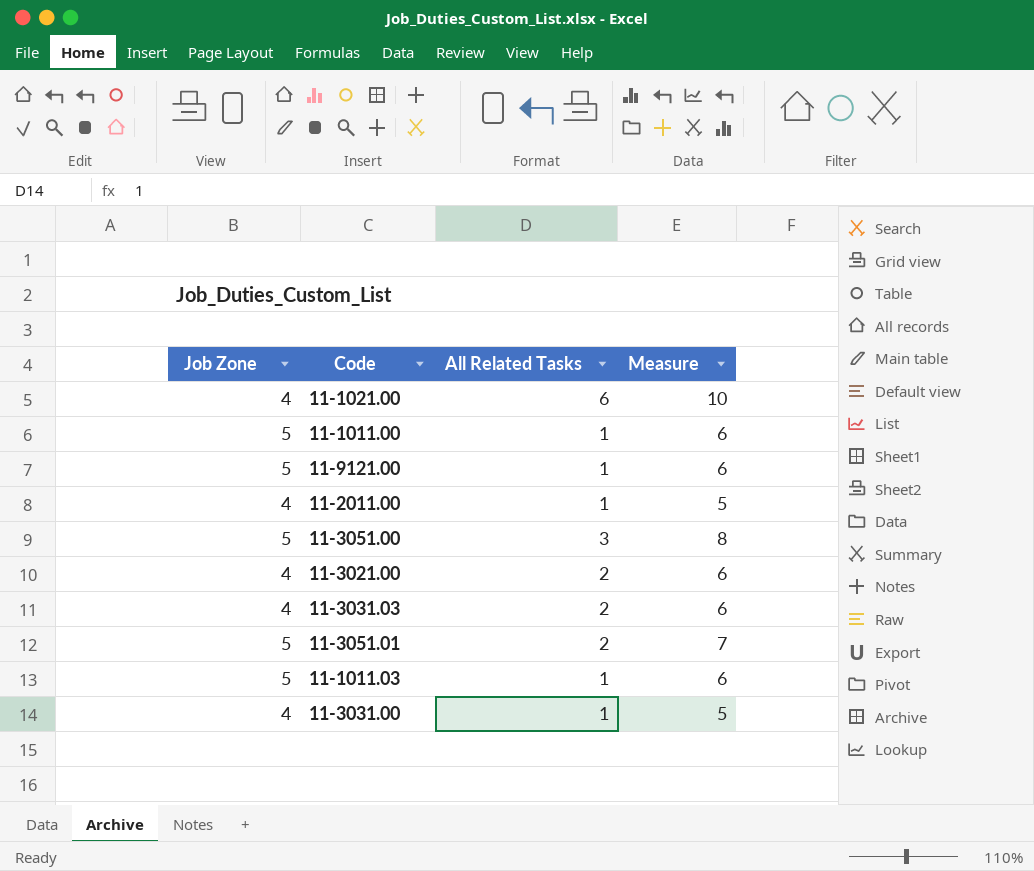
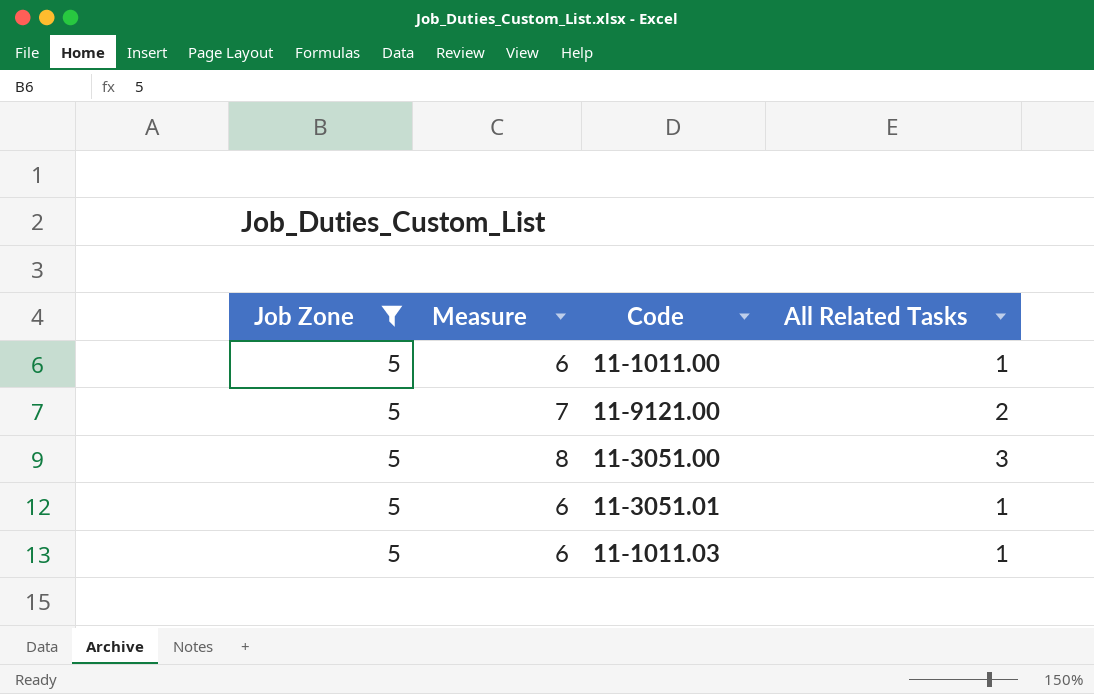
filter: none -> Job Zone = 5
column Measure | position: 4 -> 2
11-9121.00 | Measure: 6 -> 7
11-9121.00 | All Related Tasks: 1 -> 2
11-3051.01 | Measure: 7 -> 6
11-3051.01 | All Related Tasks: 2 -> 1

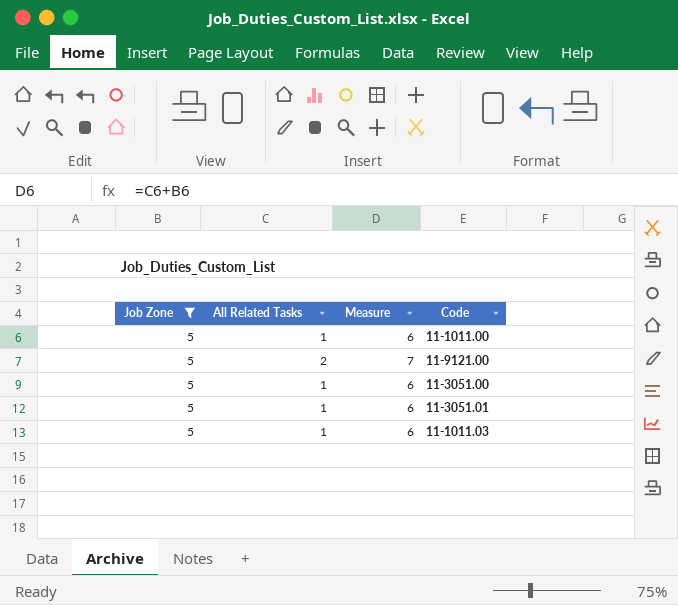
column All Related Tasks | position: 4 -> 2
11-3051.00 | All Related Tasks: 3 -> 1
11-3051.00 | Measure: 8 -> 6

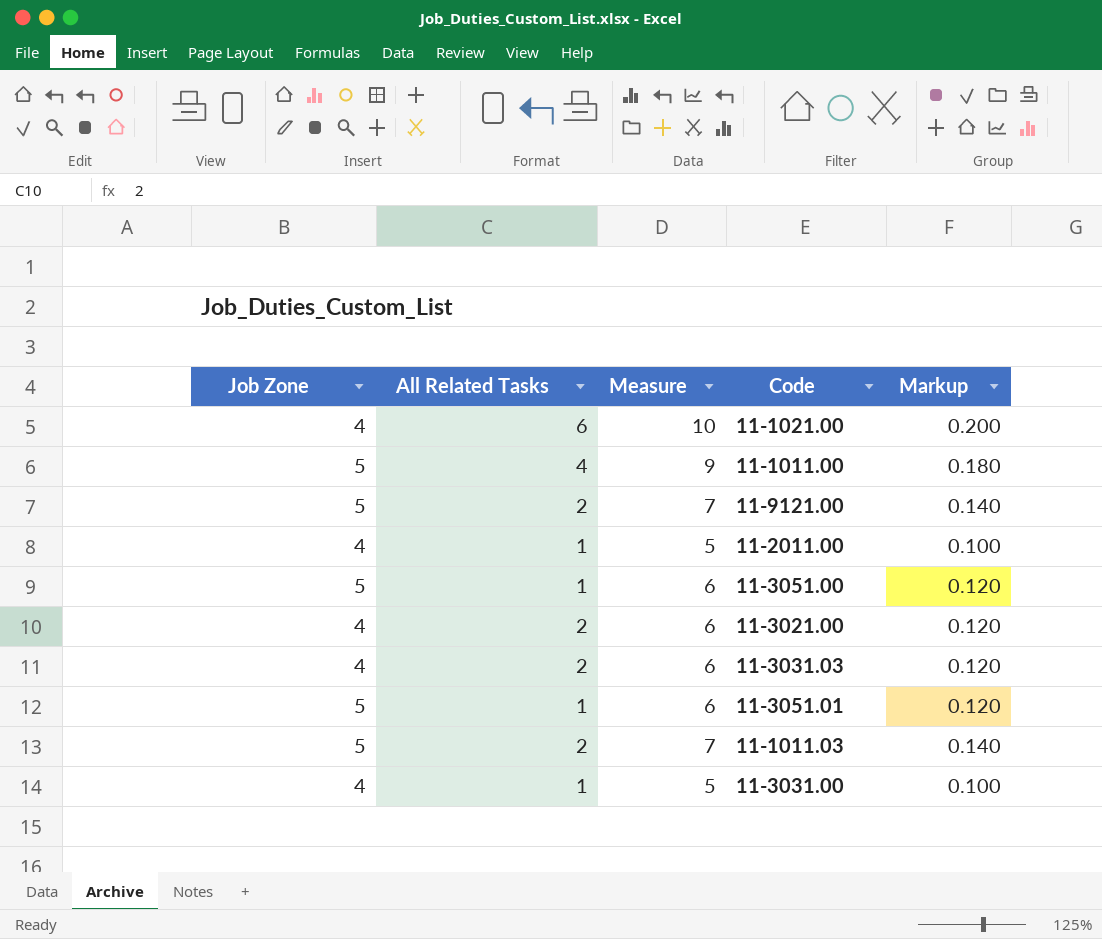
filter: Job Zone = 5 -> none
column Markup | formula: none -> [Measure] * 0.02
11-1011.00 | All Related Tasks: 1 -> 4
11-1011.00 | Measure: 6 -> 9
11-1011.03 | All Related Tasks: 1 -> 2
11-1011.03 | Measure: 6 -> 7

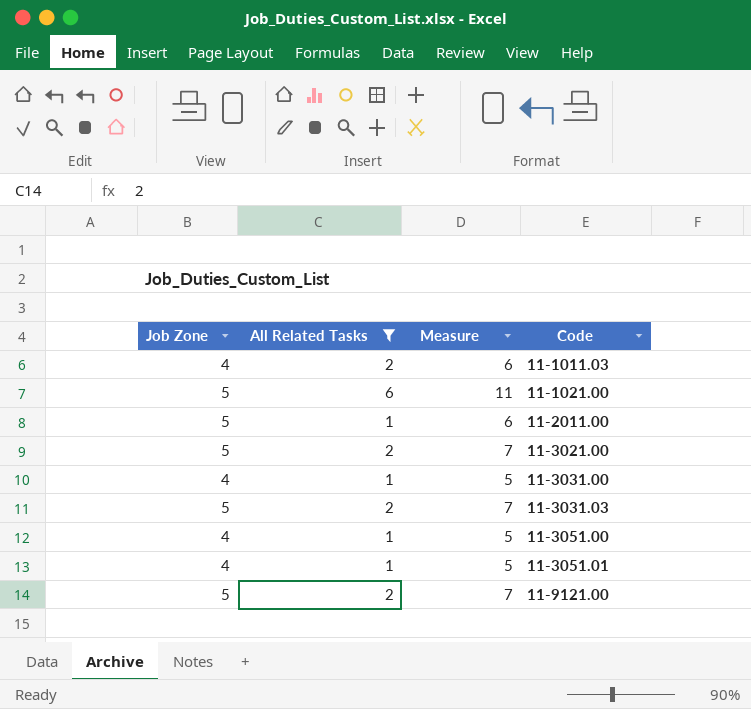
filter: none -> All Related Tasks != 4
row order: none -> Code ascending
column Markup | formula: [Measure] * 0.02 -> none
11-1011.03 | Job Zone: 5 -> 4
11-1011.03 | Measure: 7 -> 6
11-1021.00 | Job Zone: 4 -> 5
11-1021.00 | Measure: 10 -> 11
11-2011.00 | Job Zone: 4 -> 5
11-2011.00 | Measure: 5 -> 6
11-3021.00 | Job Zone: 4 -> 5
11-3021.00 | Measure: 6 -> 7
11-3031.03 | Job Zone: 4 -> 5
11-3031.03 | Measure: 6 -> 7
11-3051.00 | Job Zone: 5 -> 4
11-3051.00 | Measure: 6 -> 5
11-3051.01 | Job Zone: 5 -> 4
11-3051.01 | Measure: 6 -> 5

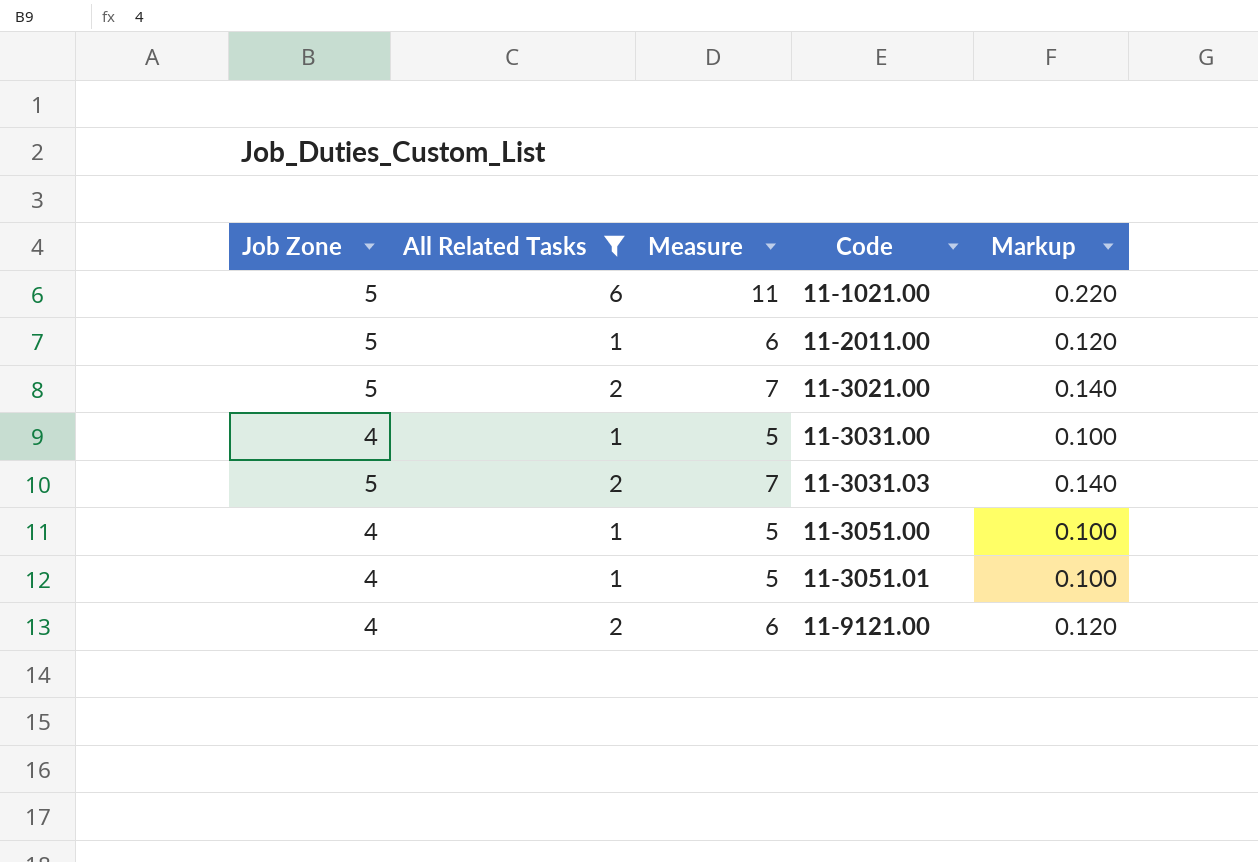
column Markup | formula: none -> [Measure] * 0.02
row 11-1011.03: 4 | 2 | 6 -> none
11-9121.00 | Job Zone: 5 -> 4
11-9121.00 | Measure: 7 -> 6

